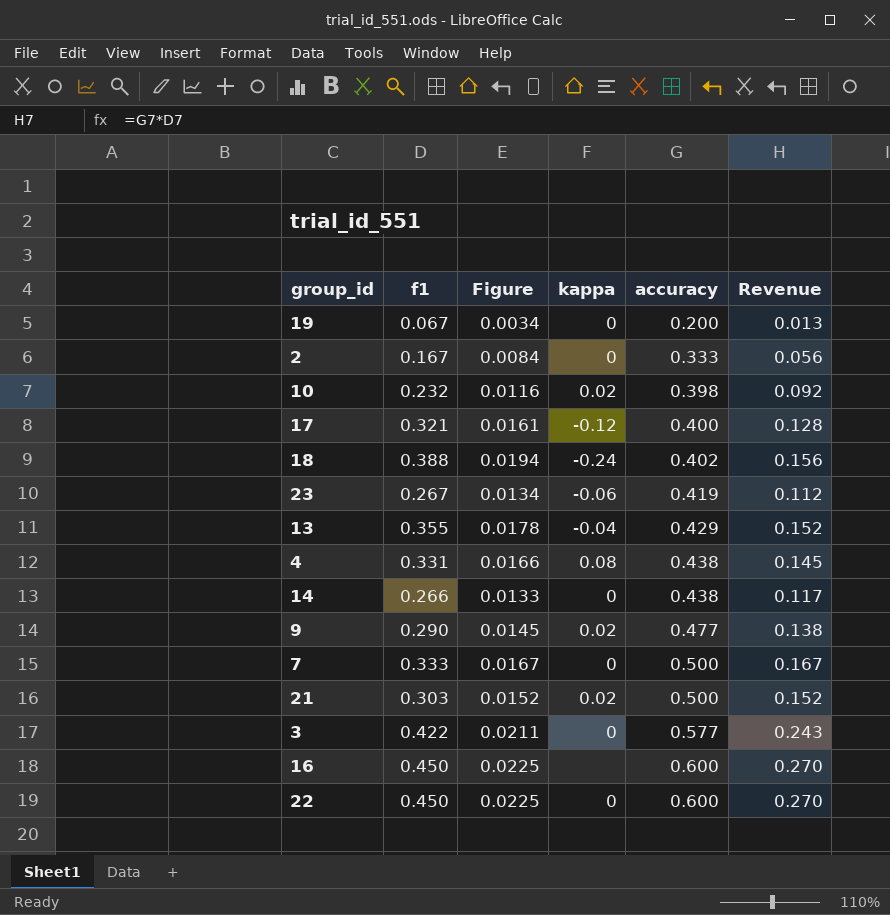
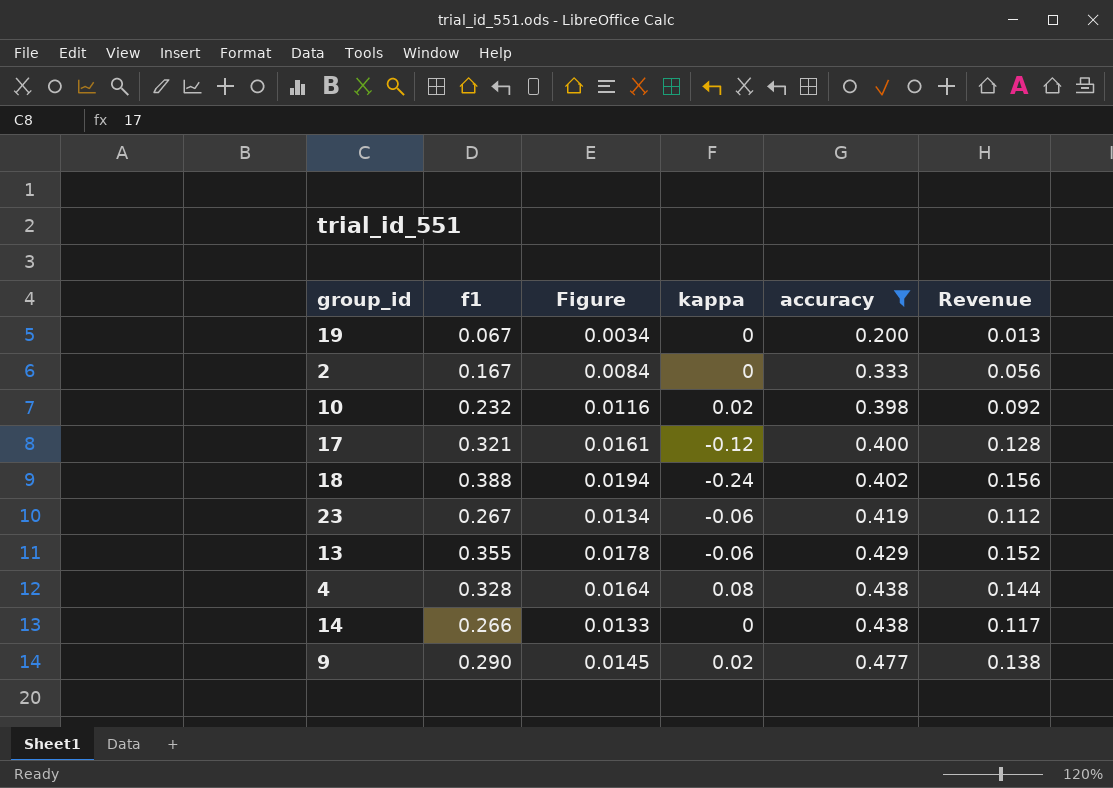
filter: none -> accuracy <= 0.477
13 | kappa: -0.04 -> -0.06
4 | f1: 0.331 -> 0.328
4 | Figure: 0.0166 -> 0.0164
4 | Revenue: 0.145 -> 0.144

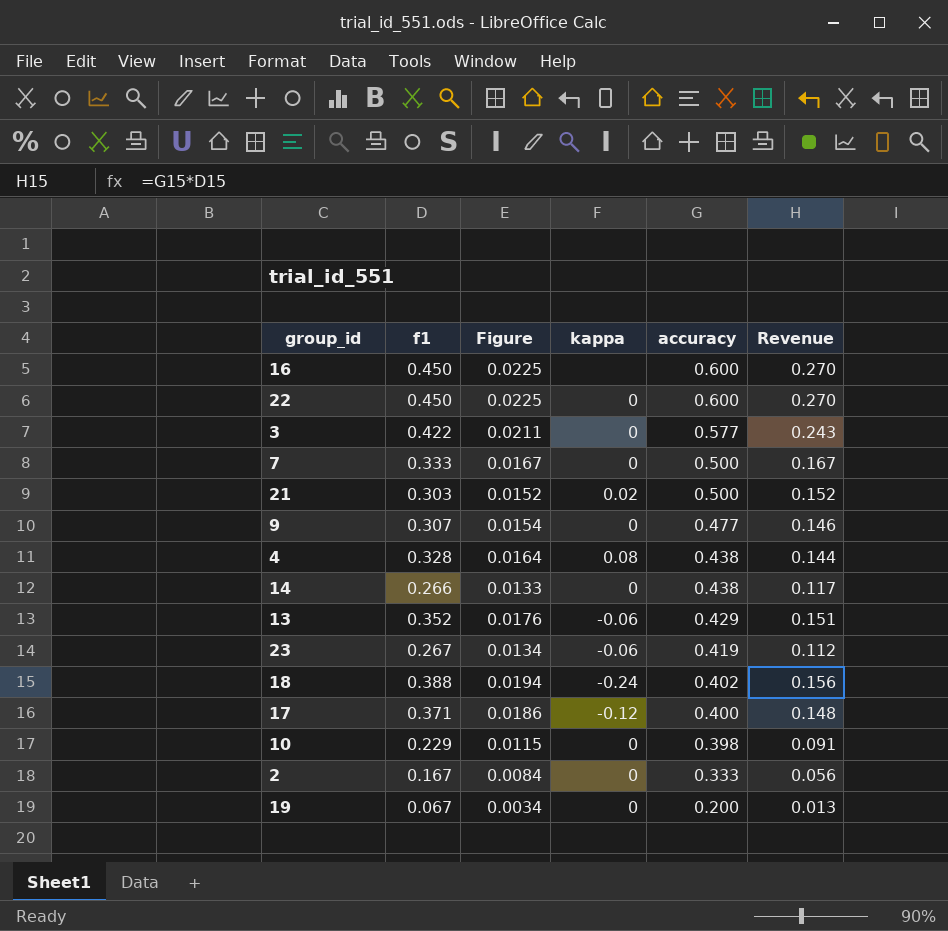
filter: accuracy <= 0.477 -> none
row order: accuracy ascending -> accuracy descending
9 | f1: 0.290 -> 0.307
9 | Figure: 0.0145 -> 0.0154
9 | kappa: 0.02 -> 0
9 | Revenue: 0.138 -> 0.146
13 | f1: 0.355 -> 0.352
13 | Figure: 0.0178 -> 0.0176
13 | Revenue: 0.152 -> 0.151
17 | f1: 0.321 -> 0.371
17 | Figure: 0.0161 -> 0.0186
17 | Revenue: 0.128 -> 0.148
10 | f1: 0.232 -> 0.229
10 | Figure: 0.0116 -> 0.0115
10 | kappa: 0.02 -> 0
10 | Revenue: 0.092 -> 0.091

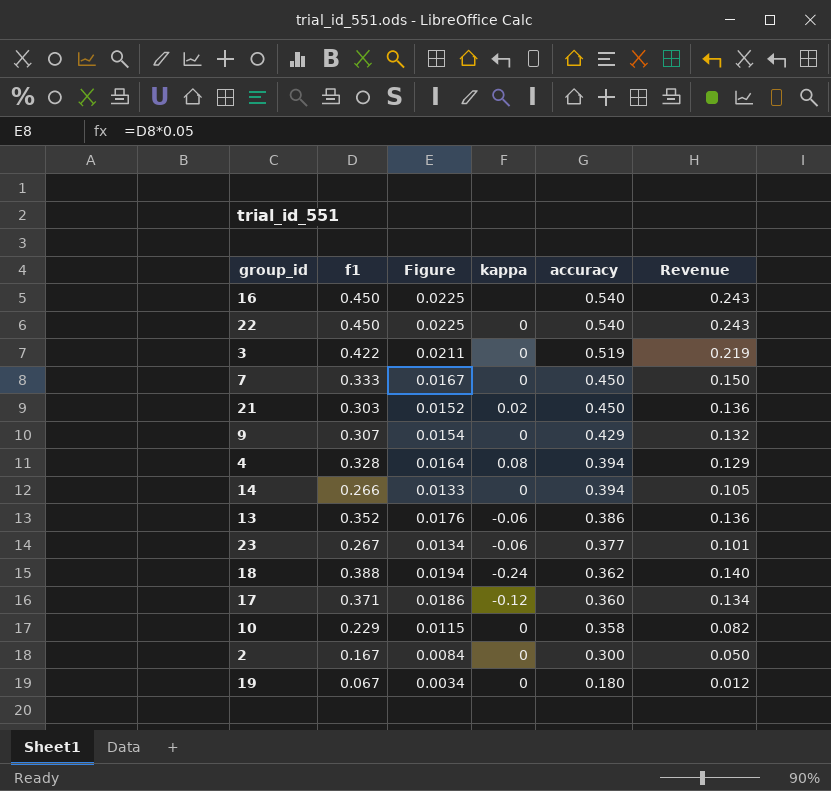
16 | accuracy: 0.600 -> 0.540
16 | Revenue: 0.270 -> 0.243
22 | accuracy: 0.600 -> 0.540
22 | Revenue: 0.270 -> 0.243
3 | accuracy: 0.577 -> 0.519
3 | Revenue: 0.243 -> 0.219
7 | accuracy: 0.500 -> 0.450
7 | Revenue: 0.167 -> 0.150
21 | accuracy: 0.500 -> 0.450
21 | Revenue: 0.152 -> 0.136
9 | accuracy: 0.477 -> 0.429
9 | Revenue: 0.146 -> 0.132
4 | accuracy: 0.438 -> 0.394
4 | Revenue: 0.144 -> 0.129
14 | accuracy: 0.438 -> 0.394
14 | Revenue: 0.117 -> 0.105
13 | accuracy: 0.429 -> 0.386
13 | Revenue: 0.151 -> 0.136
23 | accuracy: 0.419 -> 0.377
23 | Revenue: 0.112 -> 0.101
18 | accuracy: 0.402 -> 0.362
18 | Revenue: 0.156 -> 0.140
17 | accuracy: 0.400 -> 0.360
17 | Revenue: 0.148 -> 0.134
10 | accuracy: 0.398 -> 0.358
10 | Revenue: 0.091 -> 0.082
2 | accuracy: 0.333 -> 0.300
2 | Revenue: 0.056 -> 0.050
19 | accuracy: 0.200 -> 0.180
19 | Revenue: 0.013 -> 0.012

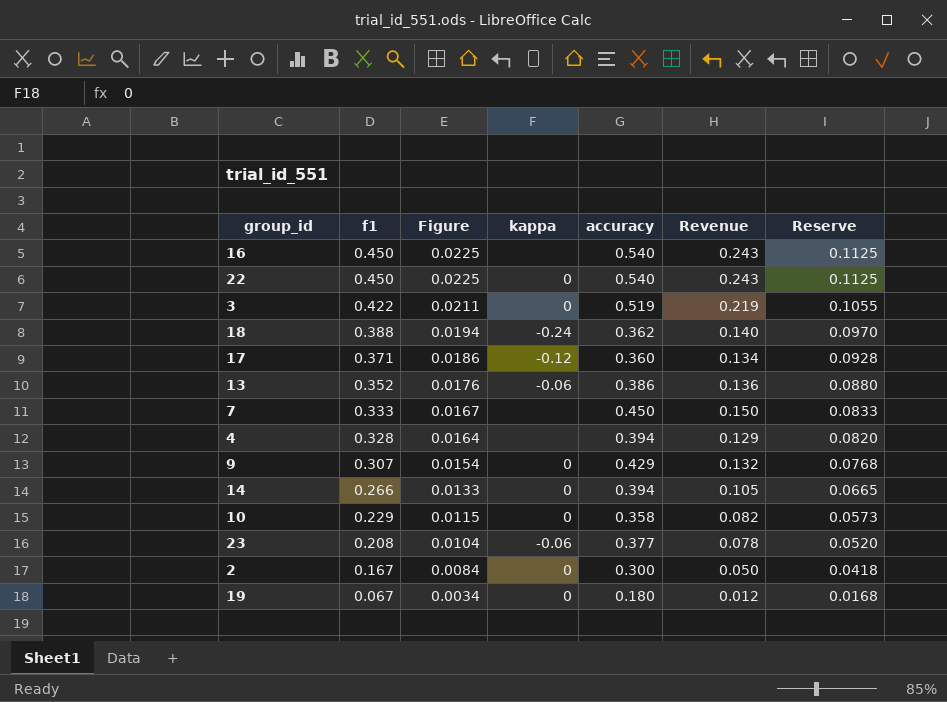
row order: accuracy descending -> f1 descending
column Reserve | formula: none -> [f1] * 0.25
row 21: 0.303 | 0.0152 | 0.02 | 0.450 | 0.136 -> none
7 | kappa: 0 -> none
4 | kappa: 0.08 -> none
23 | f1: 0.267 -> 0.208
23 | Figure: 0.0134 -> 0.0104
23 | Revenue: 0.101 -> 0.078

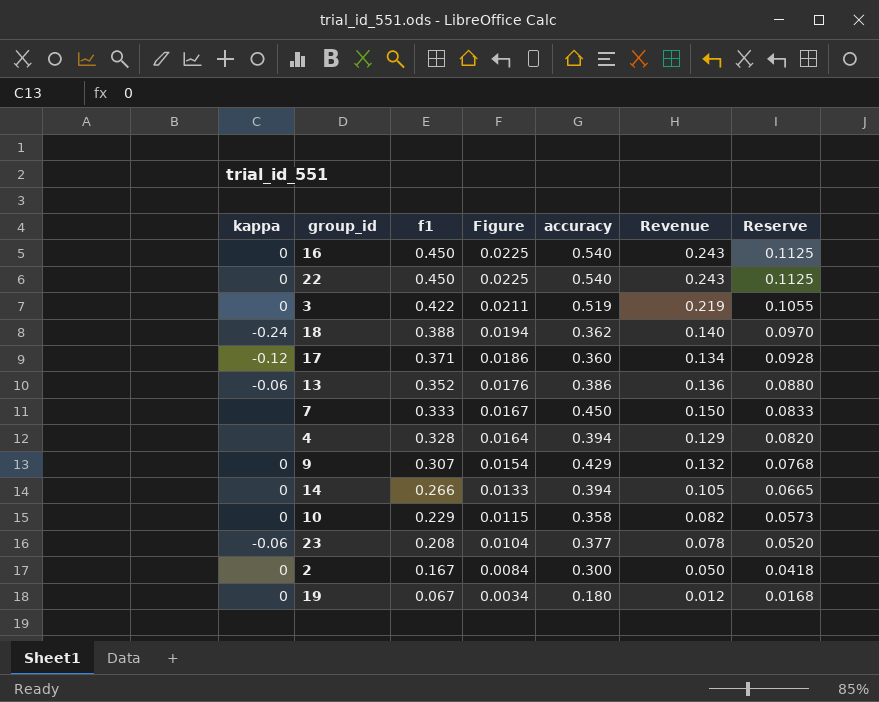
column kappa | position: 4 -> 1
16 | kappa: none -> 0

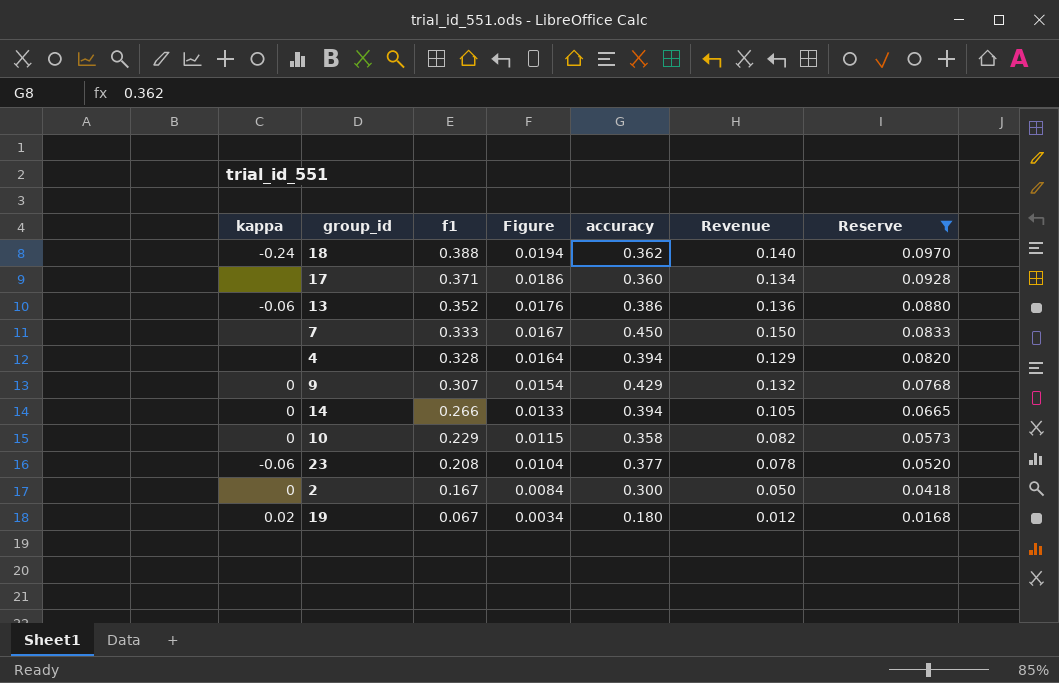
filter: none -> Reserve <= 0.0970
17 | kappa: -0.12 -> none
19 | kappa: 0 -> 0.02

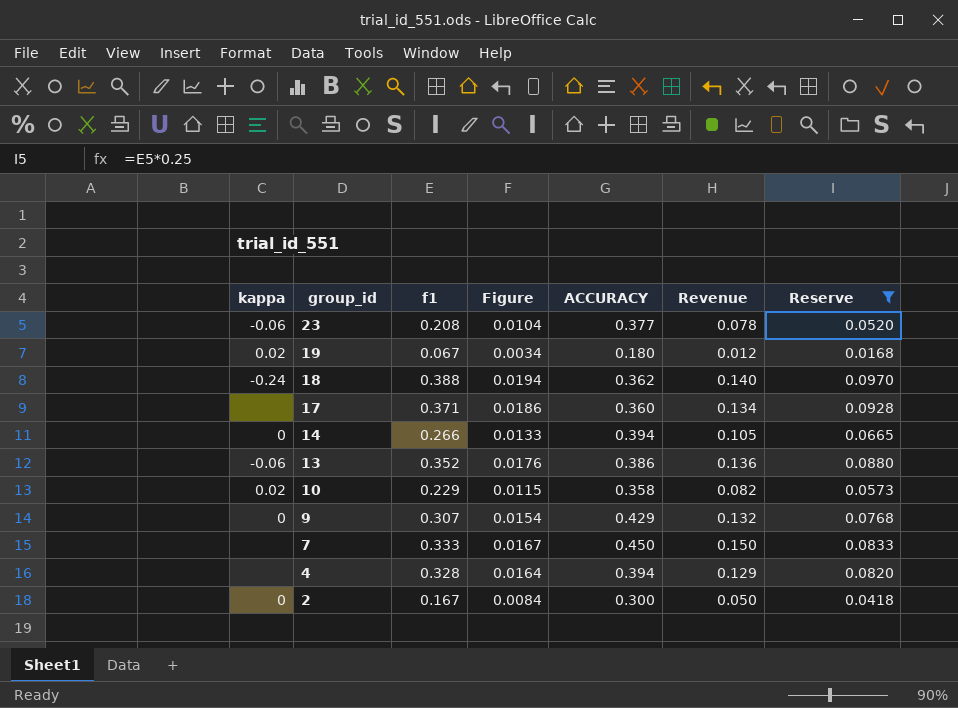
row order: f1 descending -> group_id descending
column name: accuracy -> ACCURACY
10 | kappa: 0 -> 0.02

